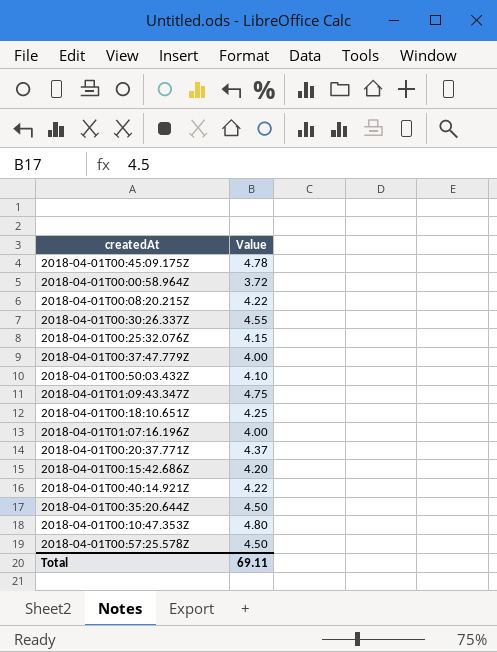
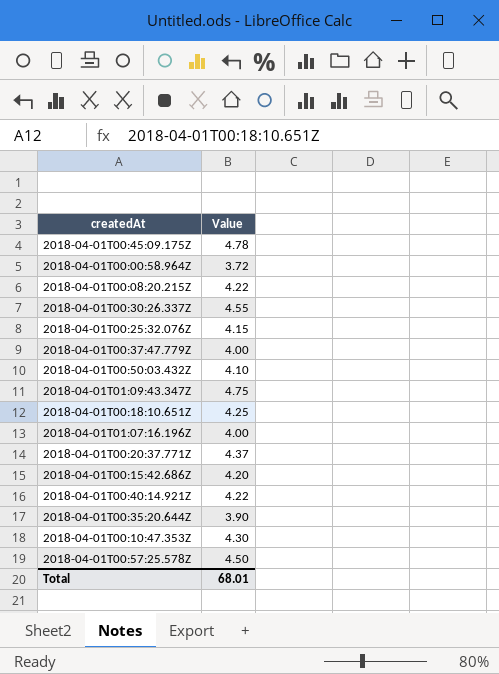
2018-04-01T00:35:20.644Z | Value: 4.50 -> 3.90
2018-04-01T00:10:47.353Z | Value: 4.80 -> 4.30
Total | Value: 69.11 -> 68.01

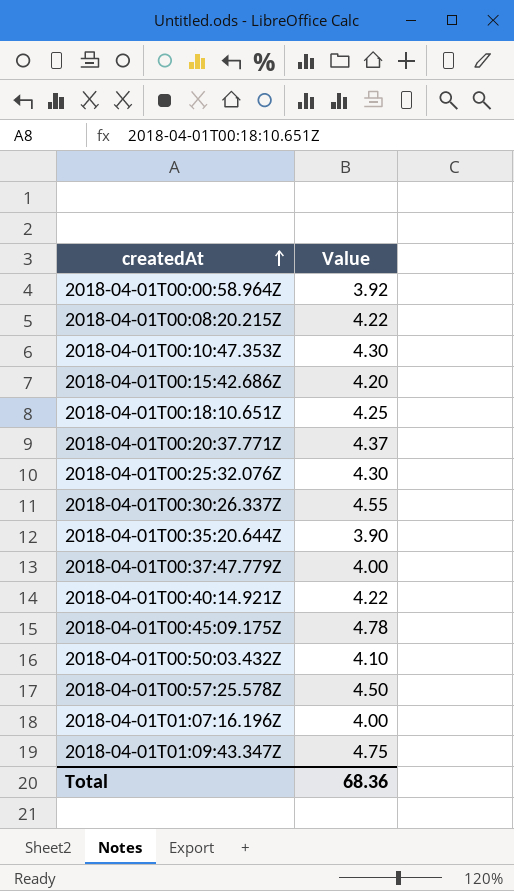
row order: none -> createdAt ascending
2018-04-01T00:00:58.964Z | Value: 3.72 -> 3.92
2018-04-01T00:25:32.076Z | Value: 4.15 -> 4.30
Total | Value: 68.01 -> 68.36

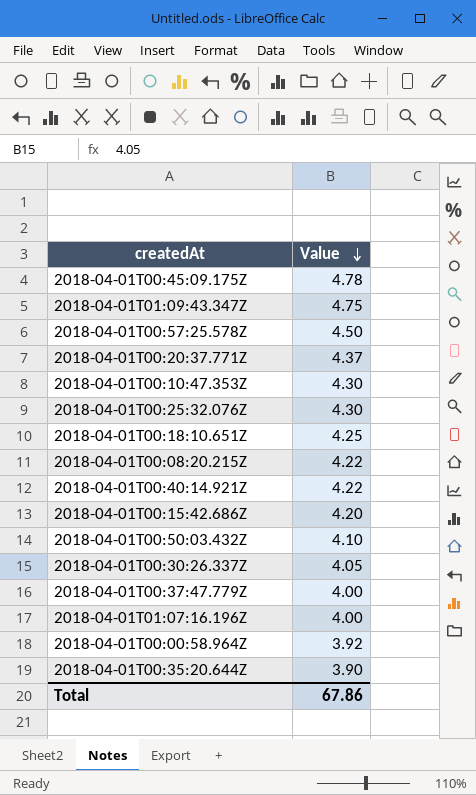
row order: createdAt ascending -> Value descending
2018-04-01T00:30:26.337Z | Value: 4.55 -> 4.05
Total | Value: 68.36 -> 67.86

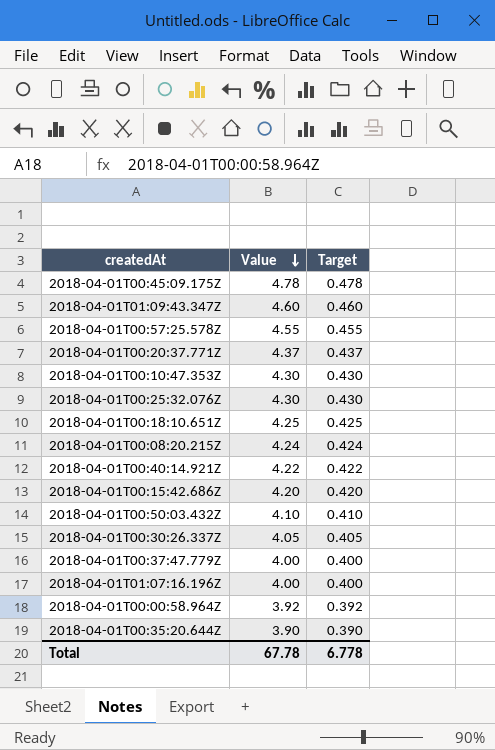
column Target | formula: none -> [Value] * 0.1
2018-04-01T01:09:43.347Z | Value: 4.75 -> 4.60
2018-04-01T00:57:25.578Z | Value: 4.50 -> 4.55
2018-04-01T00:08:20.215Z | Value: 4.22 -> 4.24
Total | Value: 67.86 -> 67.78

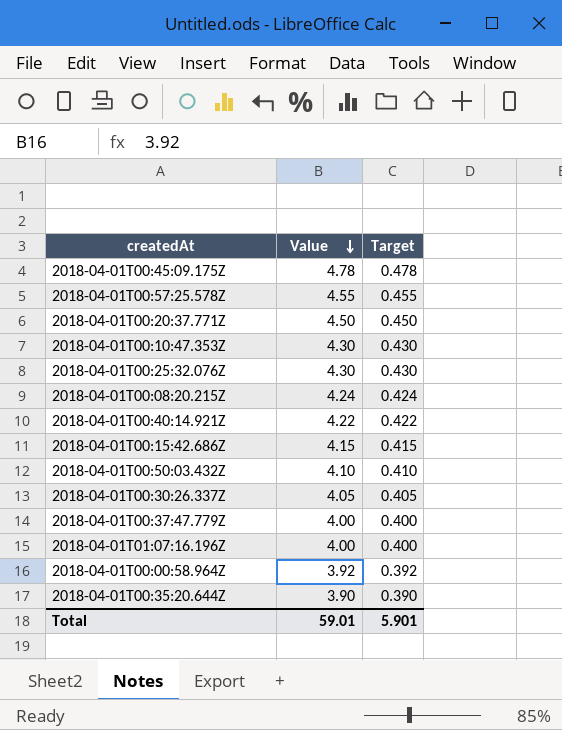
row 2018-04-01T01:09:43.347Z: 4.60 | 0.460 -> none
row 2018-04-01T00:18:10.651Z: 4.25 | 0.425 -> none
2018-04-01T00:20:37.771Z | Value: 4.37 -> 4.50
2018-04-01T00:20:37.771Z | Target: 0.437 -> 0.450
2018-04-01T00:15:42.686Z | Value: 4.20 -> 4.15
2018-04-01T00:15:42.686Z | Target: 0.420 -> 0.415
Total | Value: 67.78 -> 59.01
Total | Target: 6.778 -> 5.901

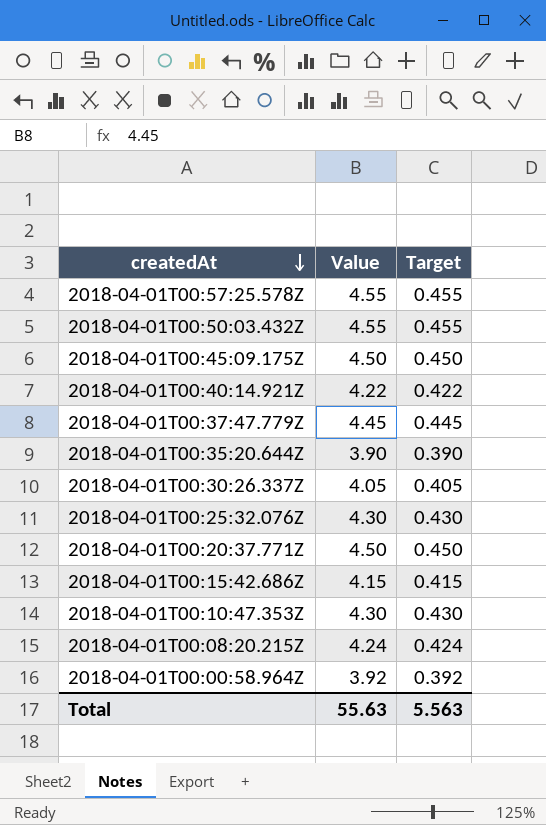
row order: Value descending -> createdAt descending
row 2018-04-01T01:07:16.196Z: 4.00 | 0.400 -> none
2018-04-01T00:50:03.432Z | Value: 4.10 -> 4.55
2018-04-01T00:50:03.432Z | Target: 0.410 -> 0.455
2018-04-01T00:45:09.175Z | Value: 4.78 -> 4.50
2018-04-01T00:45:09.175Z | Target: 0.478 -> 0.450
2018-04-01T00:37:47.779Z | Value: 4.00 -> 4.45
2018-04-01T00:37:47.779Z | Target: 0.400 -> 0.445
Total | Value: 59.01 -> 55.63
Total | Target: 5.901 -> 5.563

